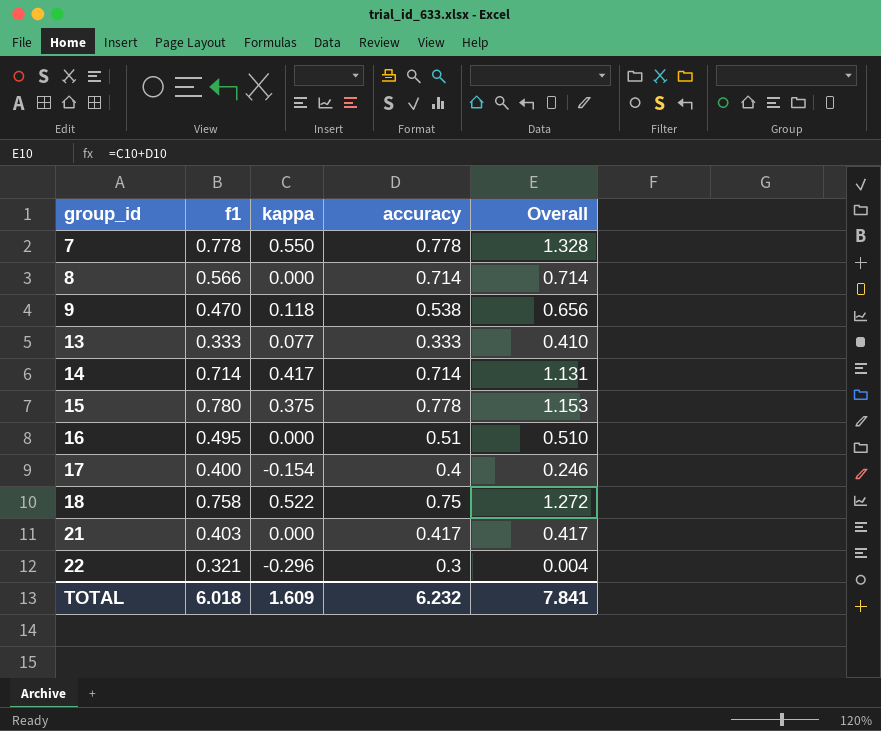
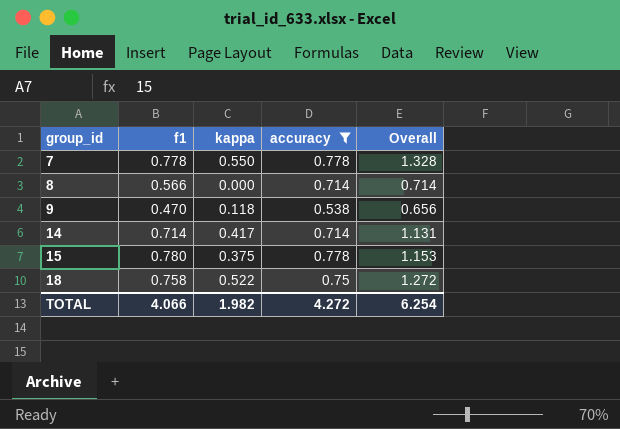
filter: none -> accuracy >= 0.538
TOTAL | f1: 6.018 -> 4.066
TOTAL | kappa: 1.609 -> 1.982
TOTAL | accuracy: 6.232 -> 4.272
TOTAL | Overall: 7.841 -> 6.254

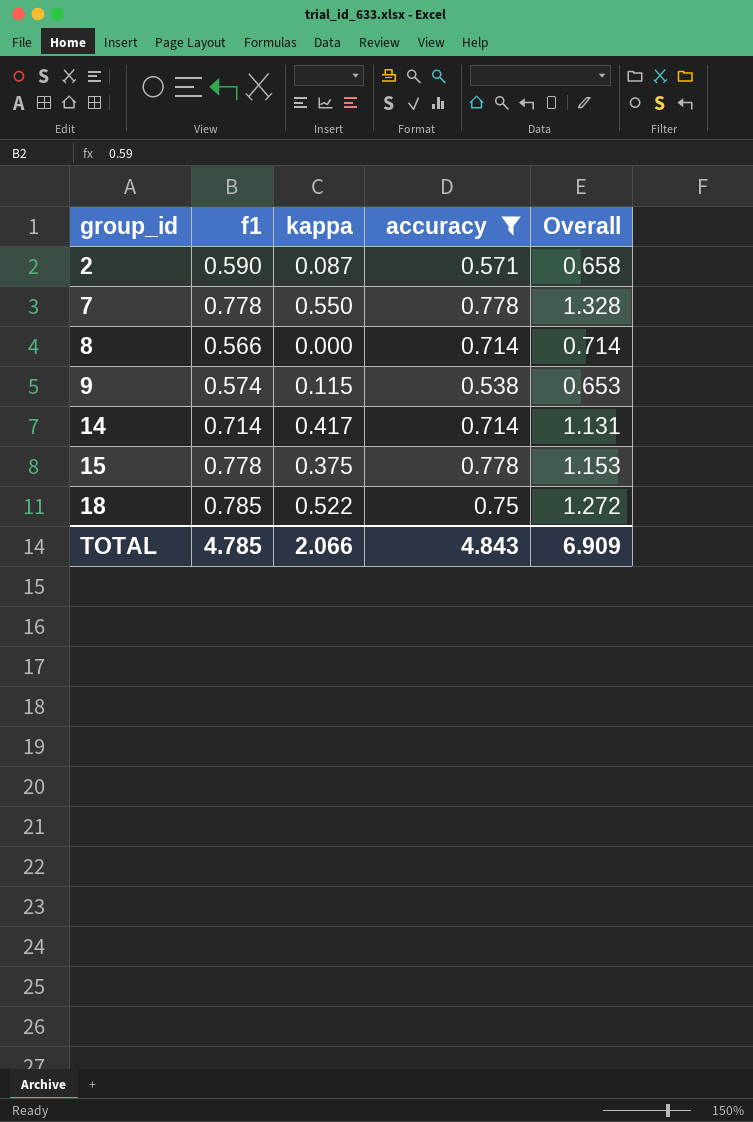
row 2: none -> 0.590 | 0.087 | 0.571 | 0.658
9 | f1: 0.470 -> 0.574
9 | kappa: 0.118 -> 0.115
9 | Overall: 0.656 -> 0.653
15 | f1: 0.780 -> 0.778
18 | f1: 0.758 -> 0.785
TOTAL | f1: 4.066 -> 4.785
TOTAL | kappa: 1.982 -> 2.066
TOTAL | accuracy: 4.272 -> 4.843
TOTAL | Overall: 6.254 -> 6.909

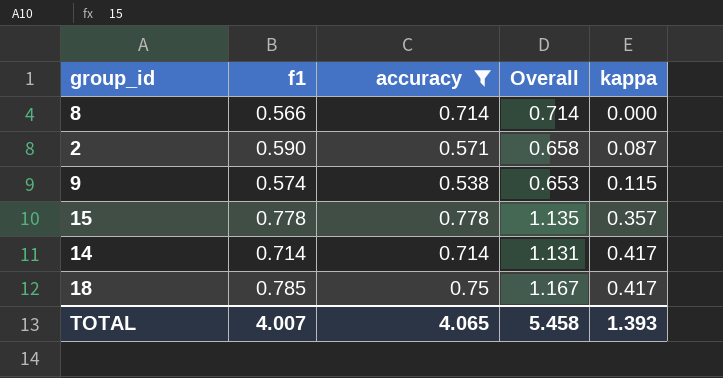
row order: group_id ascending -> kappa ascending
column kappa | position: 3 -> 5
row 7: 0.778 | 0.550 | 0.778 | 1.328 -> none
15 | Overall: 1.153 -> 1.135
15 | kappa: 0.375 -> 0.357
18 | Overall: 1.272 -> 1.167
18 | kappa: 0.522 -> 0.417
TOTAL | f1: 4.785 -> 4.007
TOTAL | accuracy: 4.843 -> 4.065
TOTAL | Overall: 6.909 -> 5.458
TOTAL | kappa: 2.066 -> 1.393

